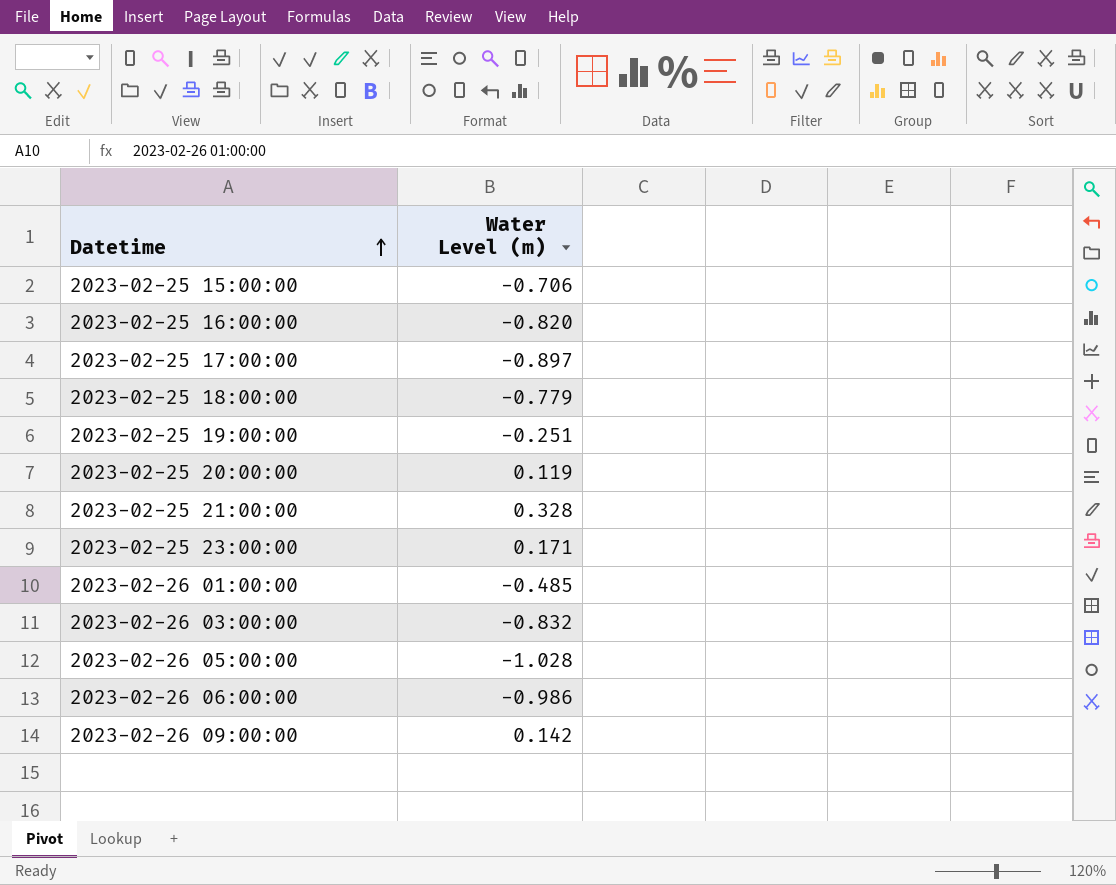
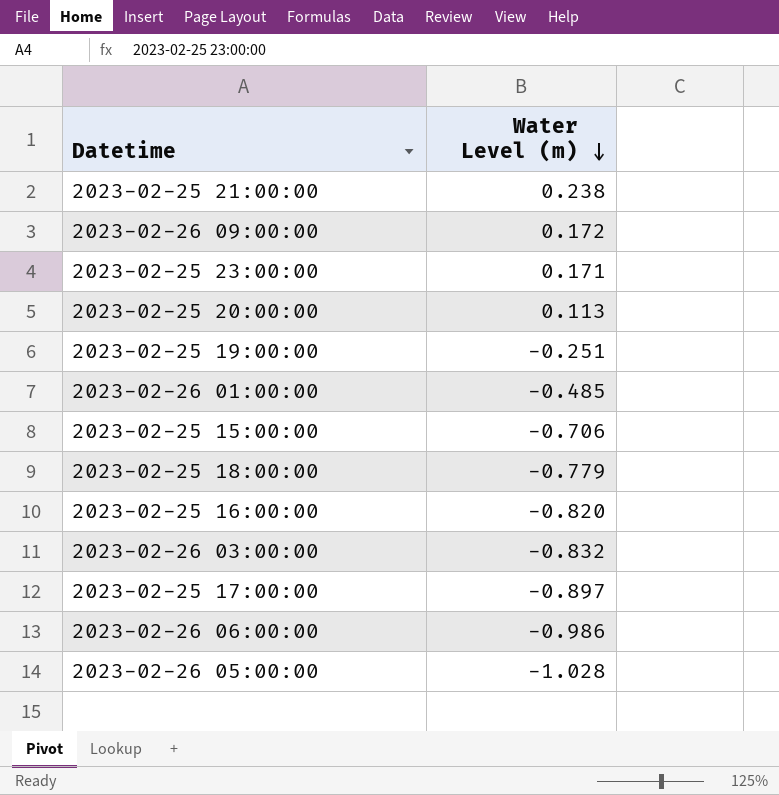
row order: Datetime ascending -> Water Level (m) descending
2023-02-25 21:00:00 | Water Level (m): 0.328 -> 0.238
2023-02-26 09:00:00 | Water Level (m): 0.142 -> 0.172
2023-02-25 20:00:00 | Water Level (m): 0.119 -> 0.113

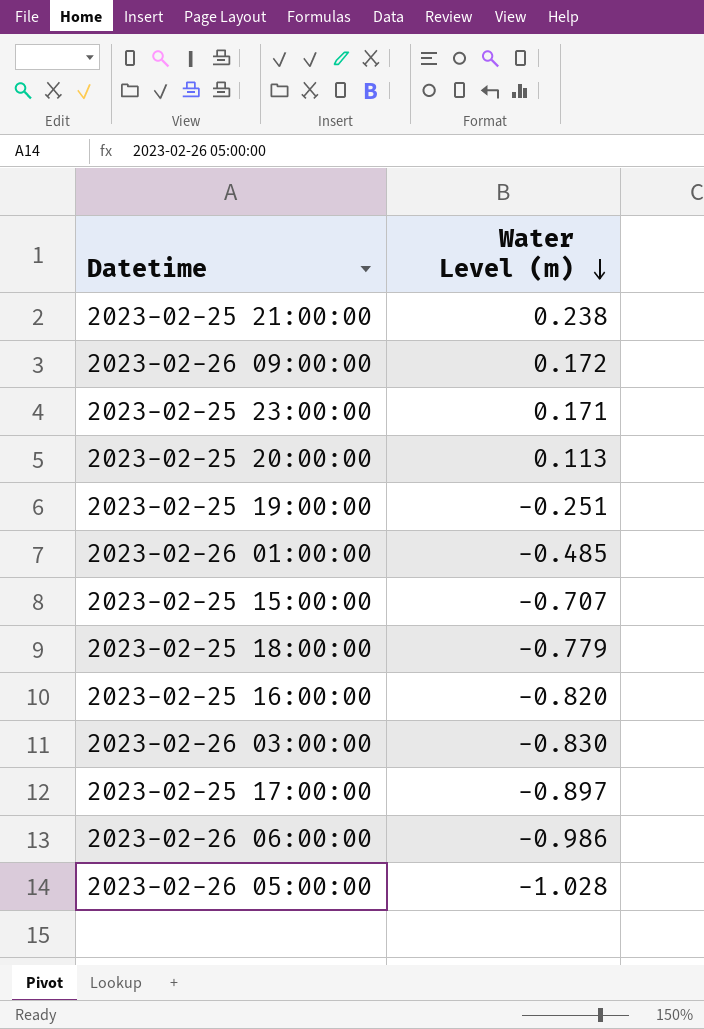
2023-02-25 15:00:00 | Water Level (m): -0.706 -> -0.707
2023-02-26 03:00:00 | Water Level (m): -0.832 -> -0.830

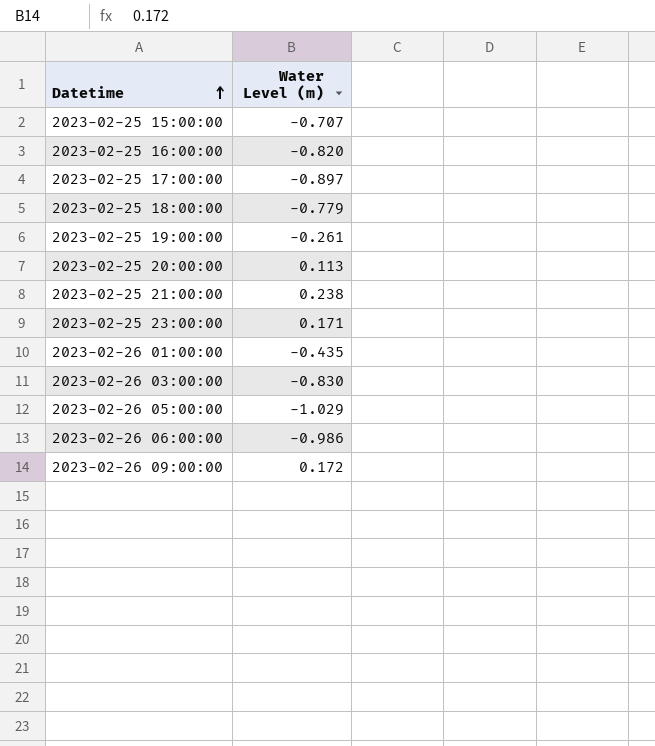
row order: Water Level (m) descending -> Datetime ascending
2023-02-25 19:00:00 | Water Level (m): -0.251 -> -0.261
2023-02-26 01:00:00 | Water Level (m): -0.485 -> -0.435
2023-02-26 05:00:00 | Water Level (m): -1.028 -> -1.029

